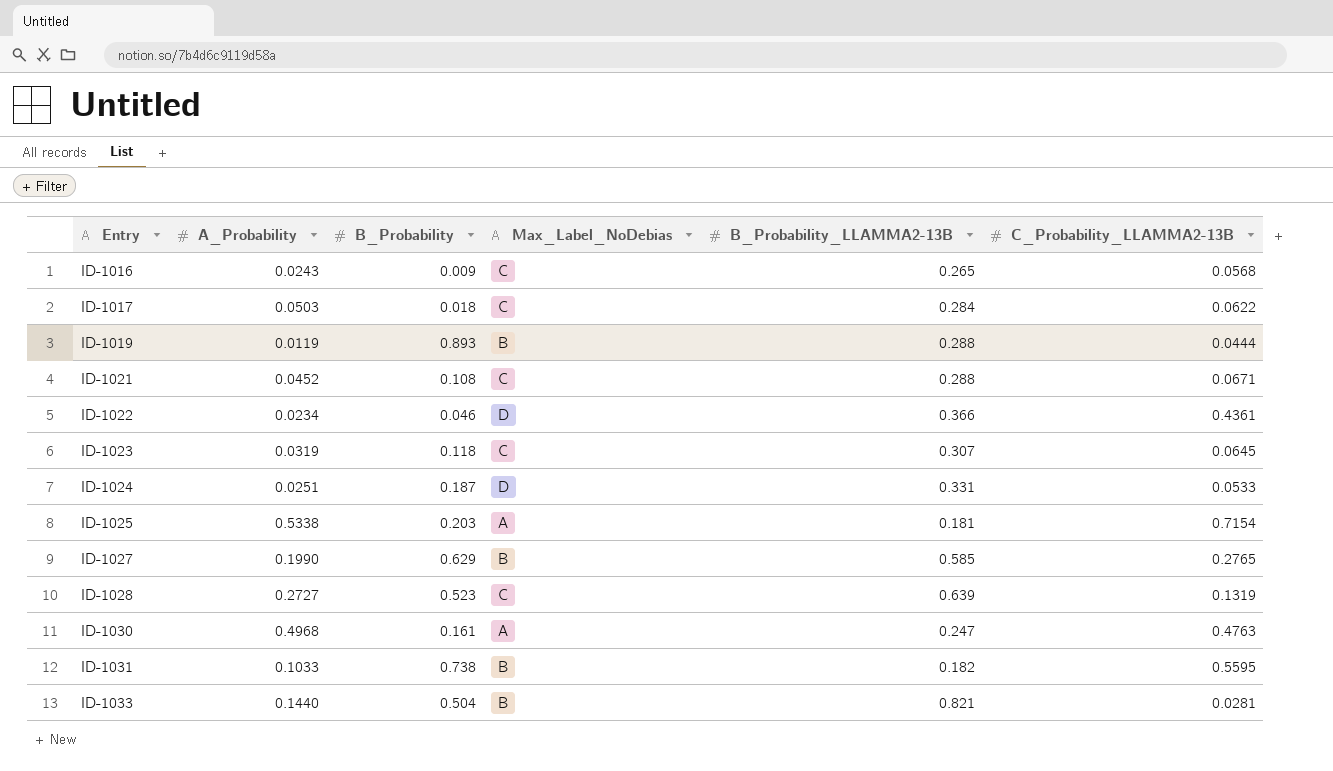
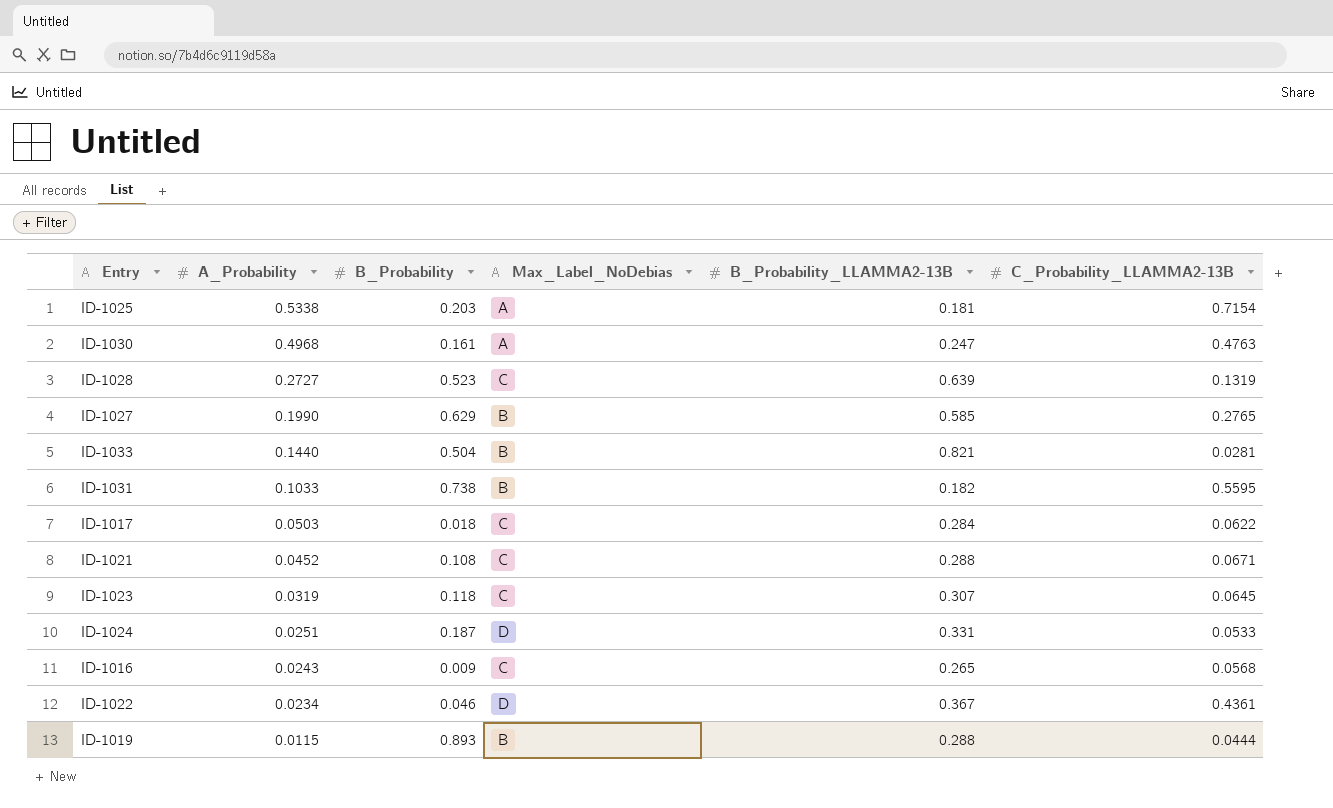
row order: Entry ascending -> A_Probability descending
ID-1022 | B_Probability_LLAMMA2-13B: 0.366 -> 0.367
ID-1019 | A_Probability: 0.0119 -> 0.0115

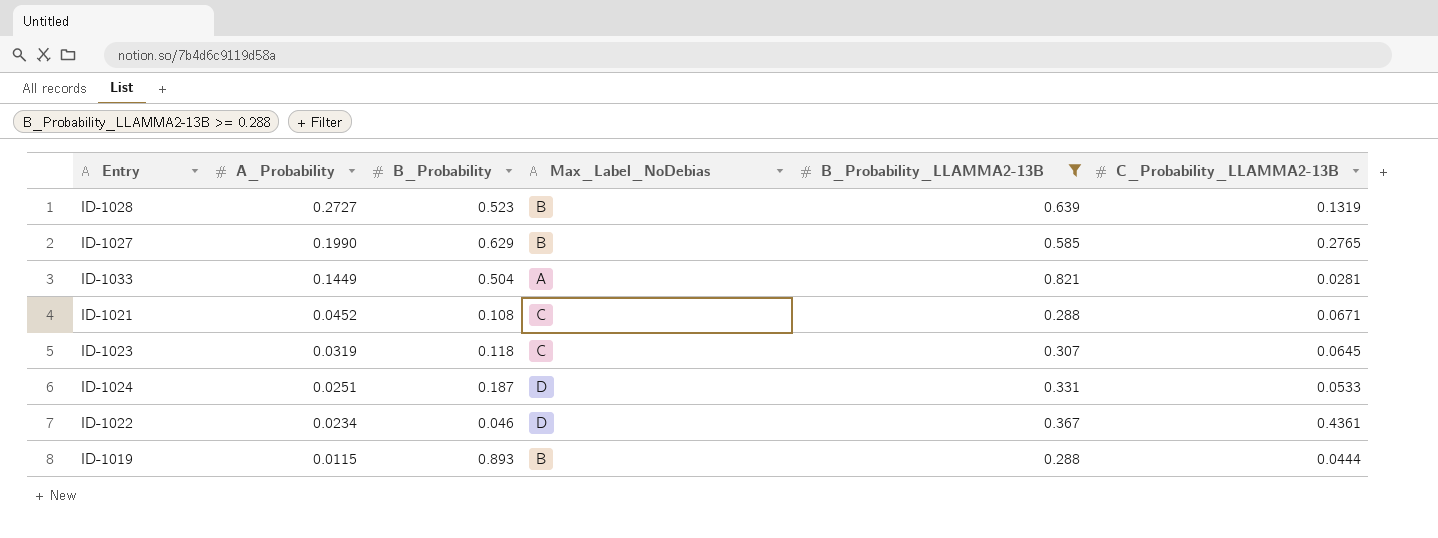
filter: none -> B_Probability_LLAMMA2-13B >= 0.288
ID-1028 | Max_Label_NoDebias: C -> B
ID-1033 | A_Probability: 0.1440 -> 0.1449
ID-1033 | Max_Label_NoDebias: B -> A

